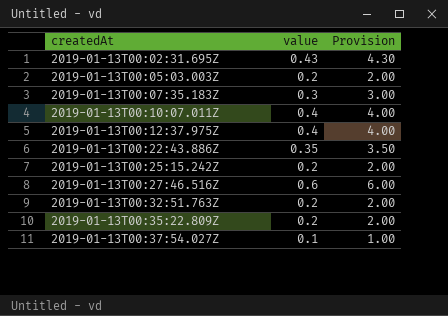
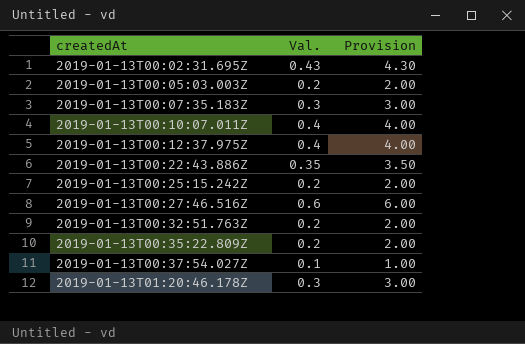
column name: value -> Val.
row 2019-01-13T01:20:46.178Z: none -> 0.3 | 3.00

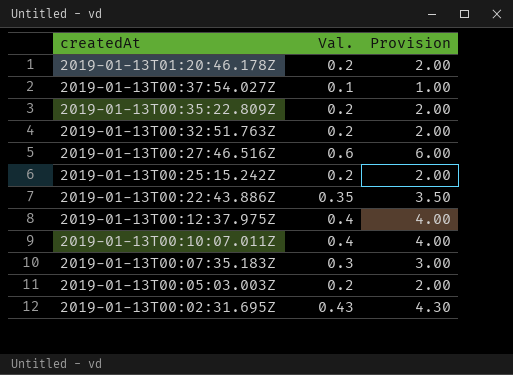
row order: createdAt ascending -> createdAt descending
2019-01-13T01:20:46.178Z | Val.: 0.3 -> 0.2
2019-01-13T01:20:46.178Z | Provision: 3.00 -> 2.00

